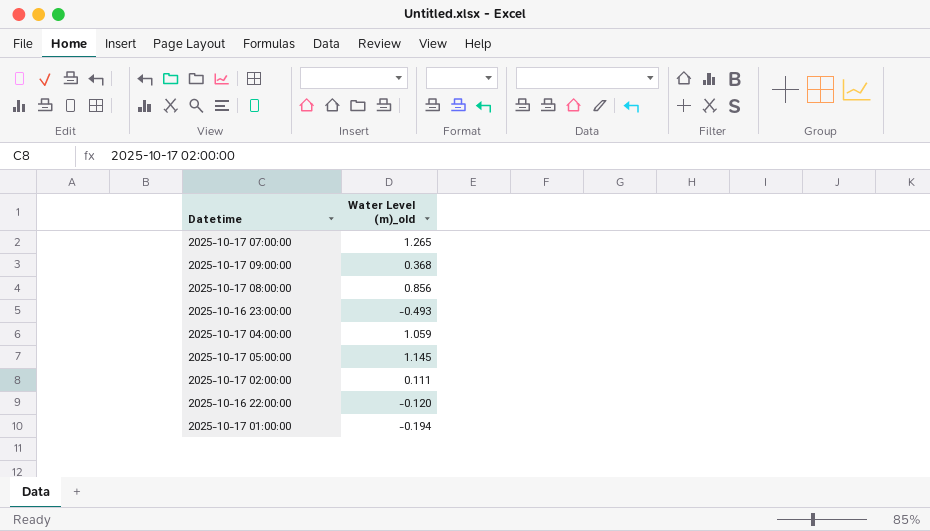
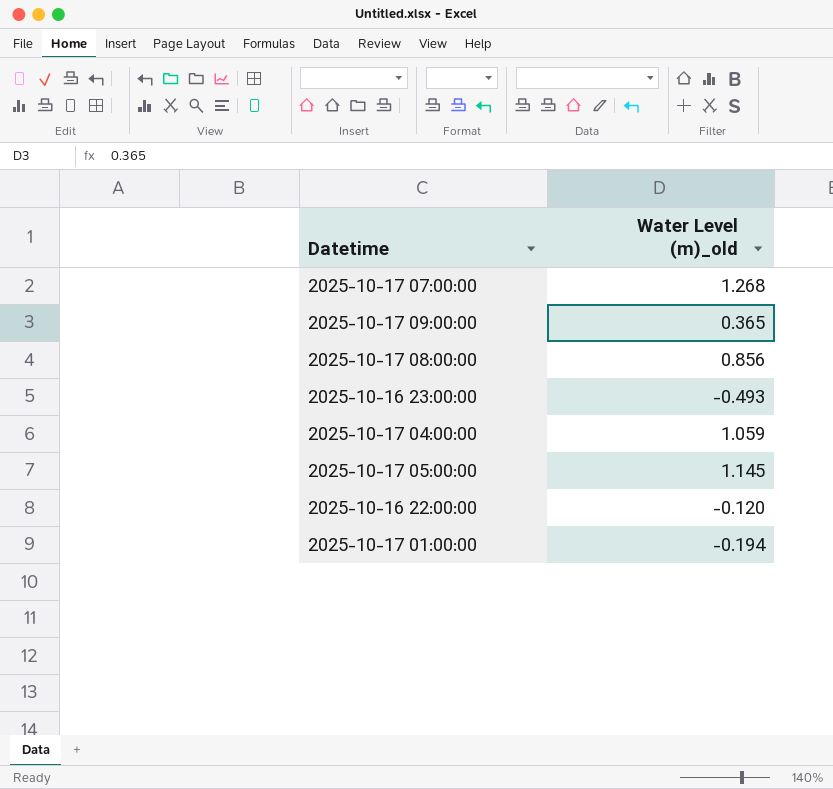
row 2025-10-17 02:00:00: 0.111 -> none
2025-10-17 07:00:00 | Water Level (m)_old: 1.265 -> 1.268
2025-10-17 09:00:00 | Water Level (m)_old: 0.368 -> 0.365

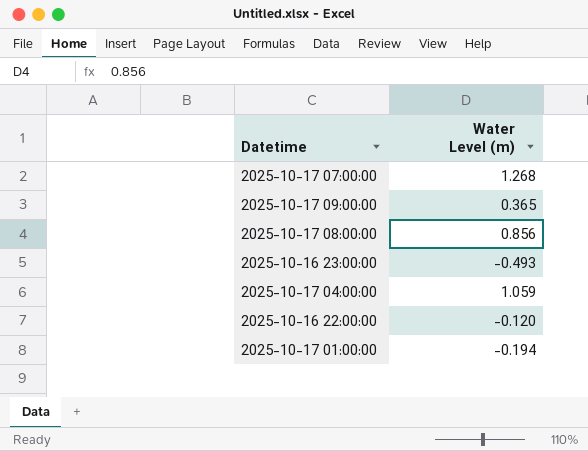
column name: Water Level (m)_old -> Water Level (m)
row 2025-10-17 05:00:00: 1.145 -> none

